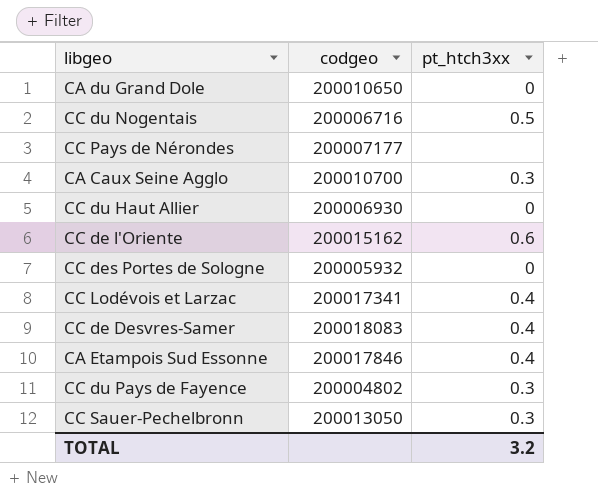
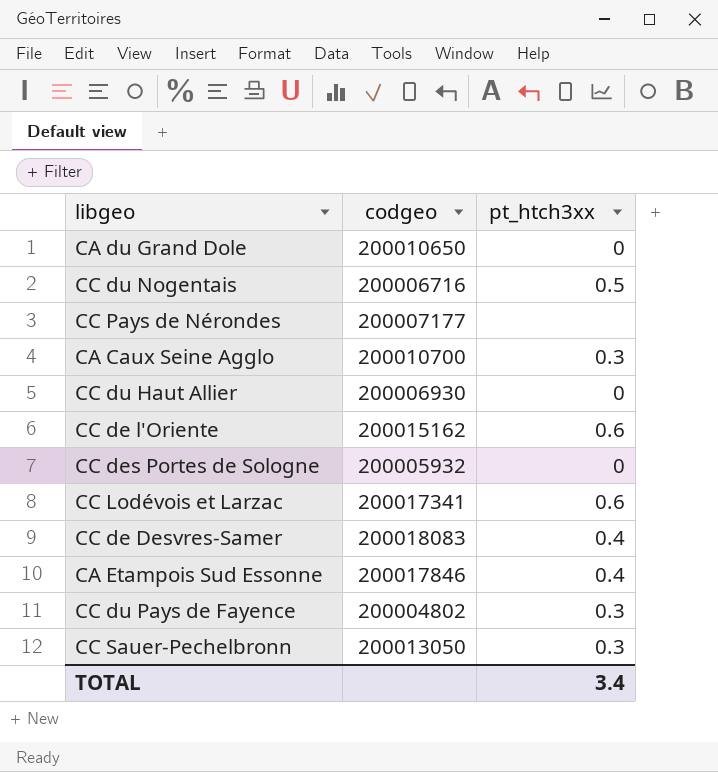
CC Lodévois et Larzac | pt_htch3xx: 0.4 -> 0.6
TOTAL | pt_htch3xx: 3.2 -> 3.4

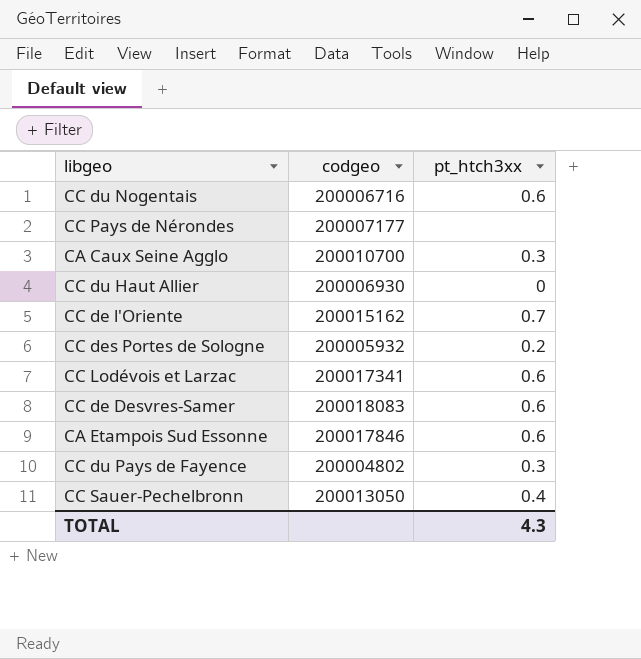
row CA du Grand Dole: 200010650 | 0 -> none
CC du Nogentais | pt_htch3xx: 0.5 -> 0.6
CC de l'Oriente | pt_htch3xx: 0.6 -> 0.7
CC des Portes de Sologne | pt_htch3xx: 0 -> 0.2
CC de Desvres-Samer | pt_htch3xx: 0.4 -> 0.6
CA Etampois Sud Essonne | pt_htch3xx: 0.4 -> 0.6
CC Sauer-Pechelbronn | pt_htch3xx: 0.3 -> 0.4
TOTAL | pt_htch3xx: 3.4 -> 4.3

